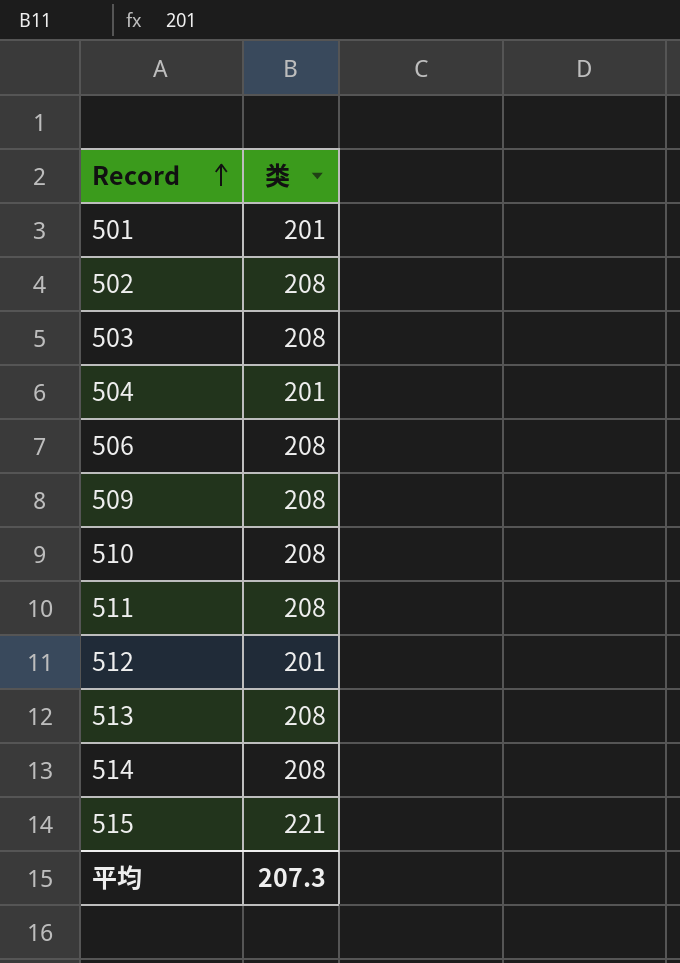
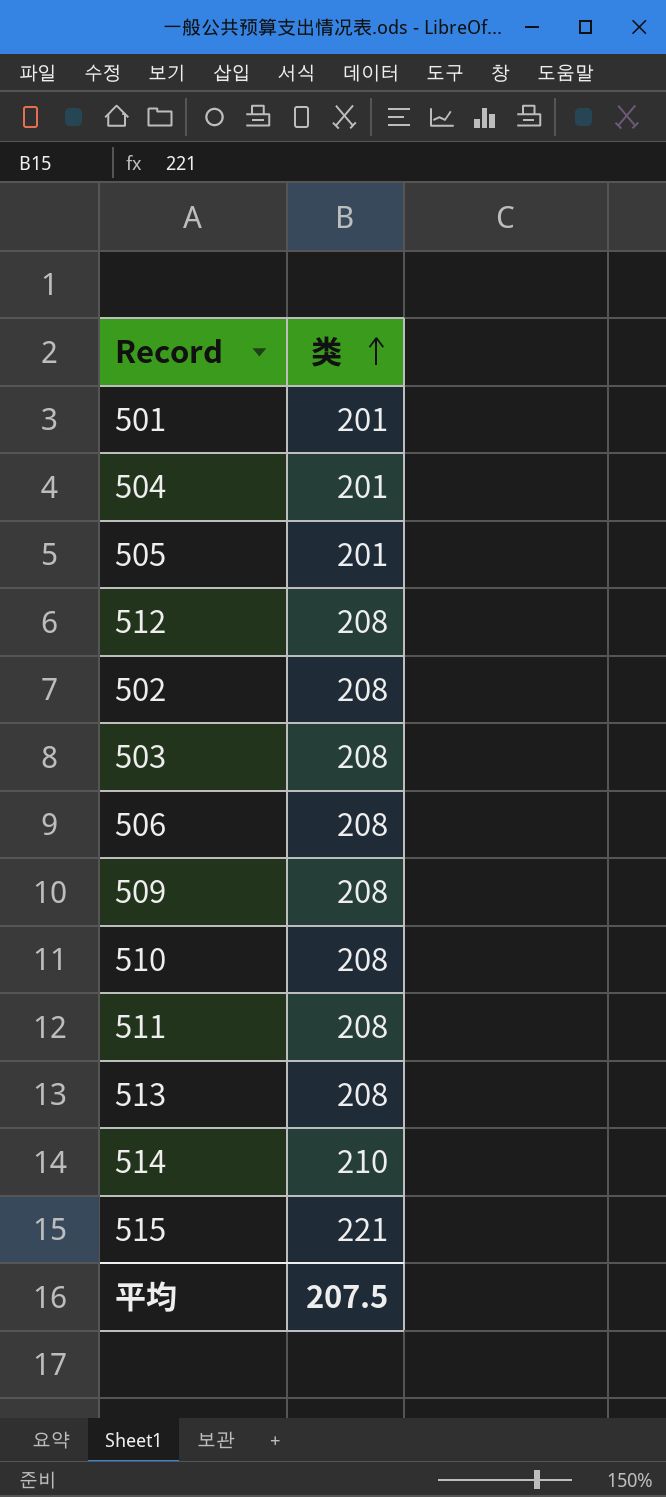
row order: Record ascending -> 类 ascending
row 505: none -> 201
512 | 类: 201 -> 208
514 | 类: 208 -> 210
平均 | 类: 207.3 -> 207.5

